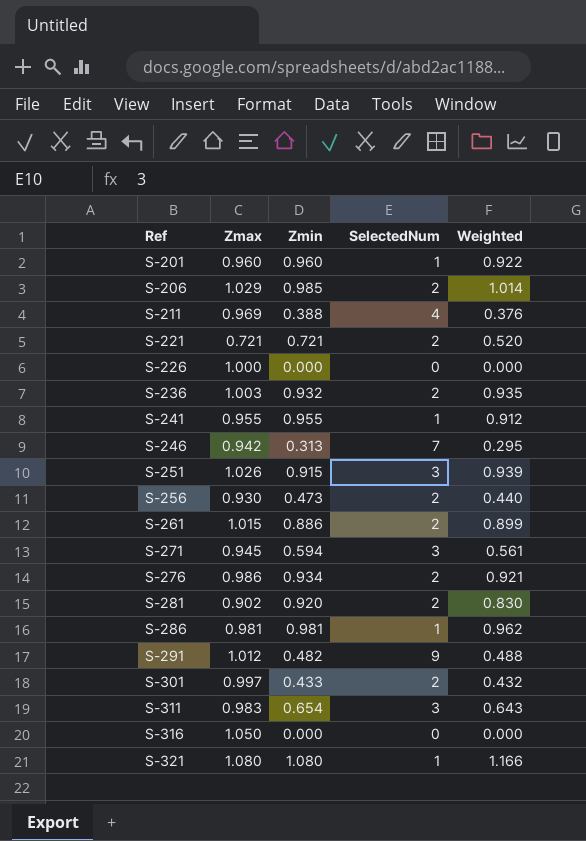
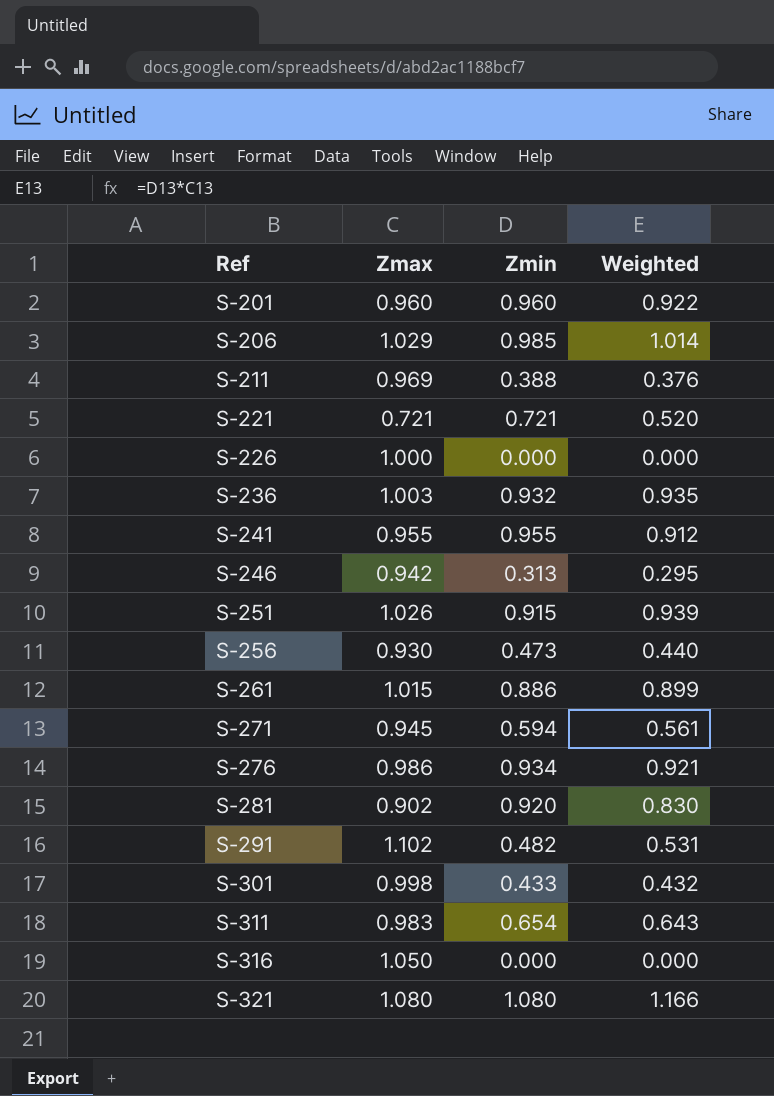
column SelectedNum | position: 4 -> none
row S-286: 0.981 | 0.981 | 1 | 0.962 -> none
S-291 | Zmax: 1.012 -> 1.102
S-291 | Weighted: 0.488 -> 0.531
S-301 | Zmax: 0.997 -> 0.998

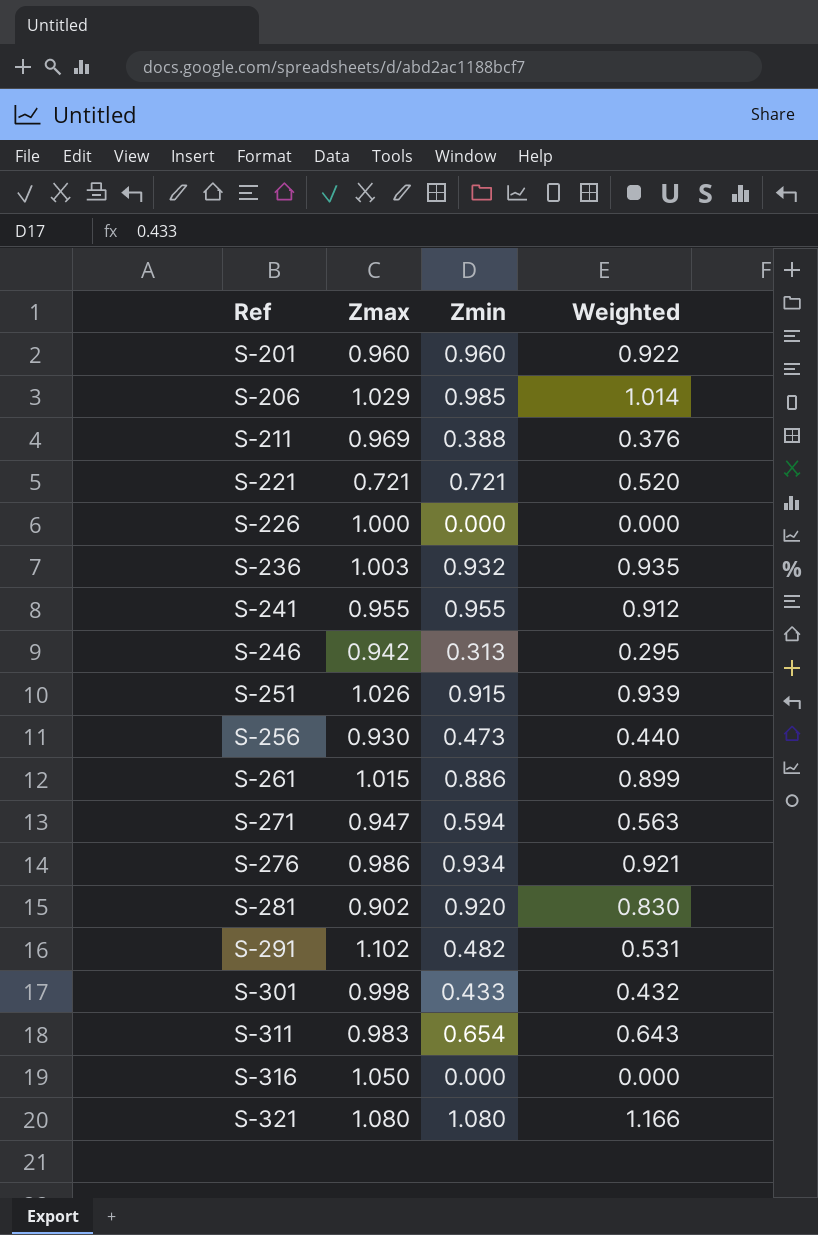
S-271 | Zmax: 0.945 -> 0.947
S-271 | Weighted: 0.561 -> 0.563

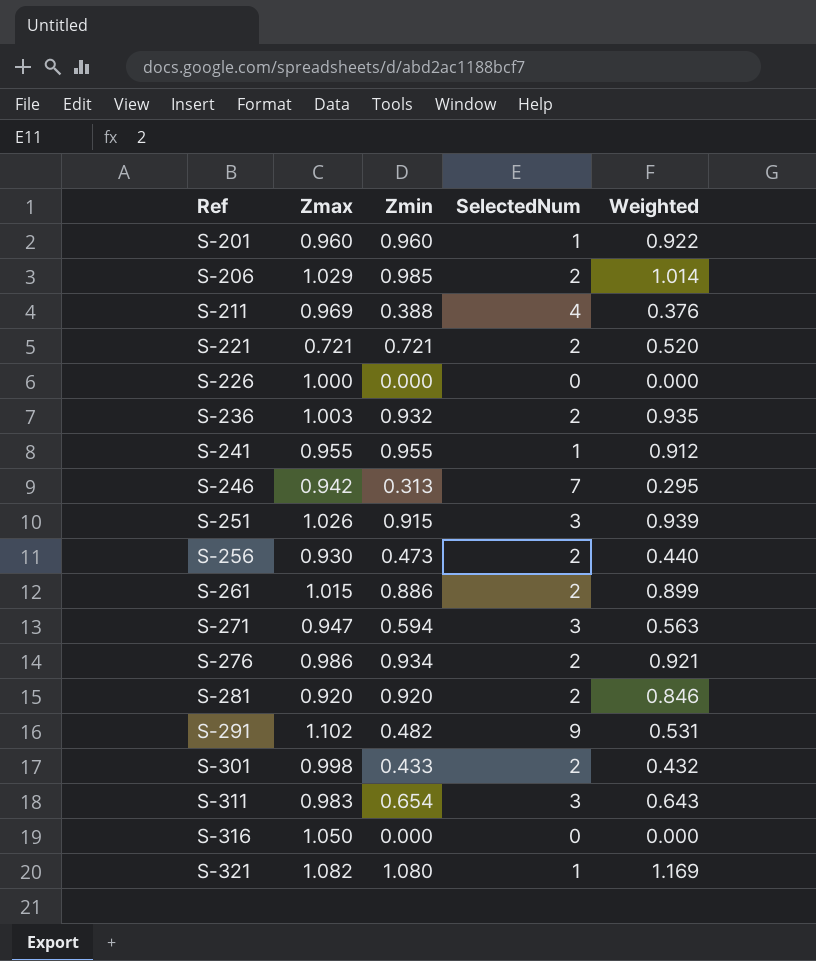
column SelectedNum | position: none -> 4
S-281 | Zmax: 0.902 -> 0.920
S-281 | Weighted: 0.830 -> 0.846
S-321 | Zmax: 1.080 -> 1.082
S-321 | Weighted: 1.166 -> 1.169

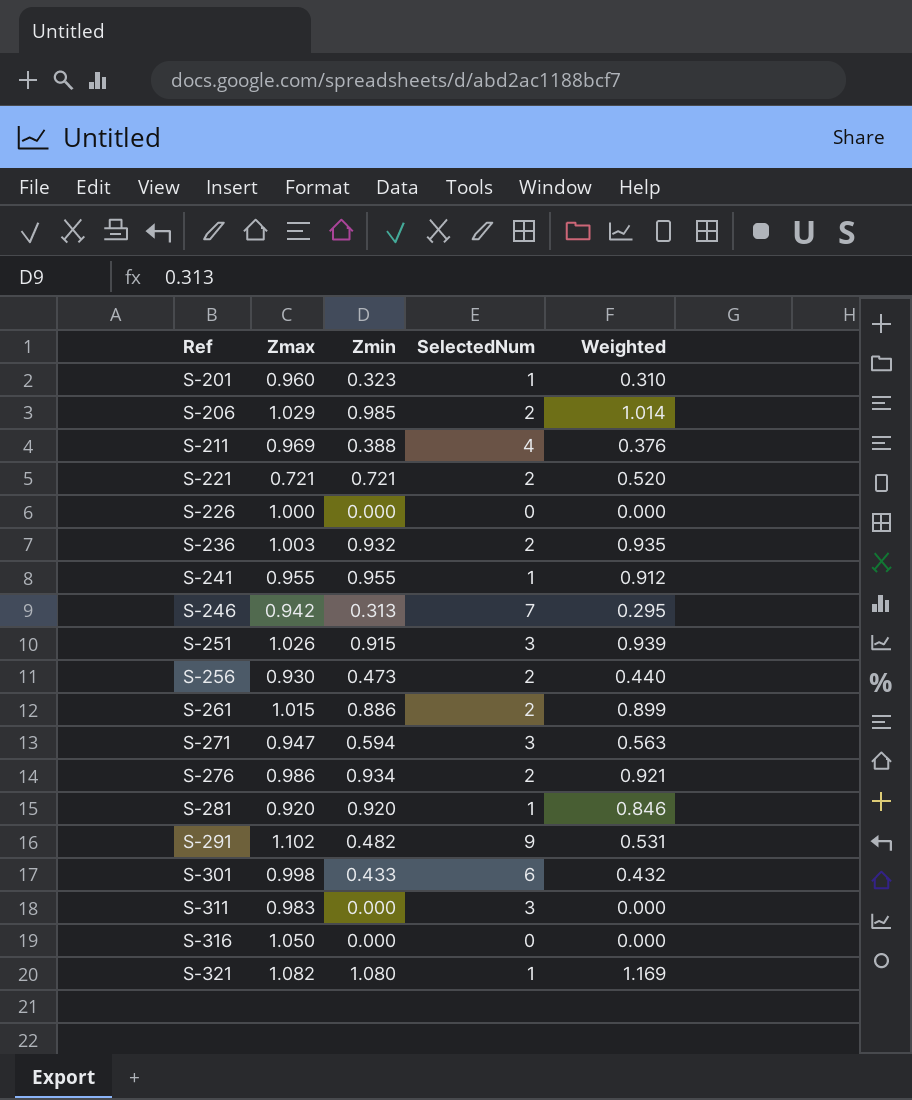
S-201 | Zmin: 0.960 -> 0.323
S-201 | Weighted: 0.922 -> 0.310
S-281 | SelectedNum: 2 -> 1
S-301 | SelectedNum: 2 -> 6
S-311 | Zmin: 0.654 -> 0.000
S-311 | Weighted: 0.643 -> 0.000

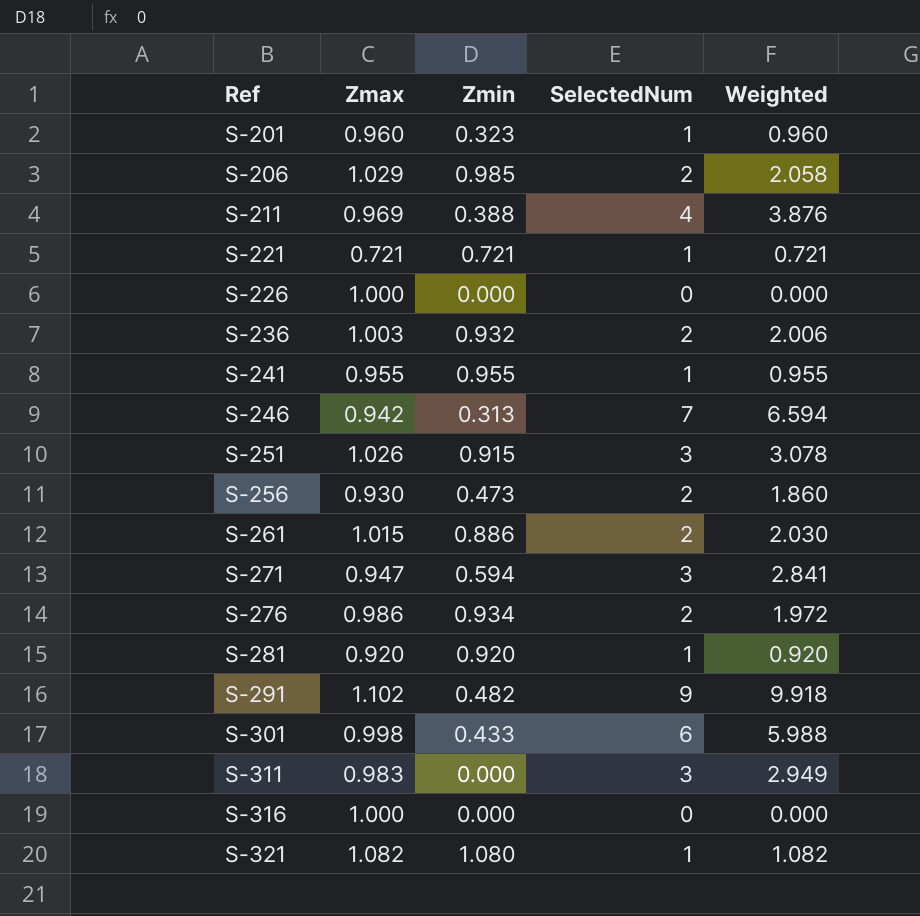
column Weighted | formula: [Zmax] * [Zmin] -> [Zmax] * [SelectedNum]
S-221 | SelectedNum: 2 -> 1
S-316 | Zmax: 1.050 -> 1.000

